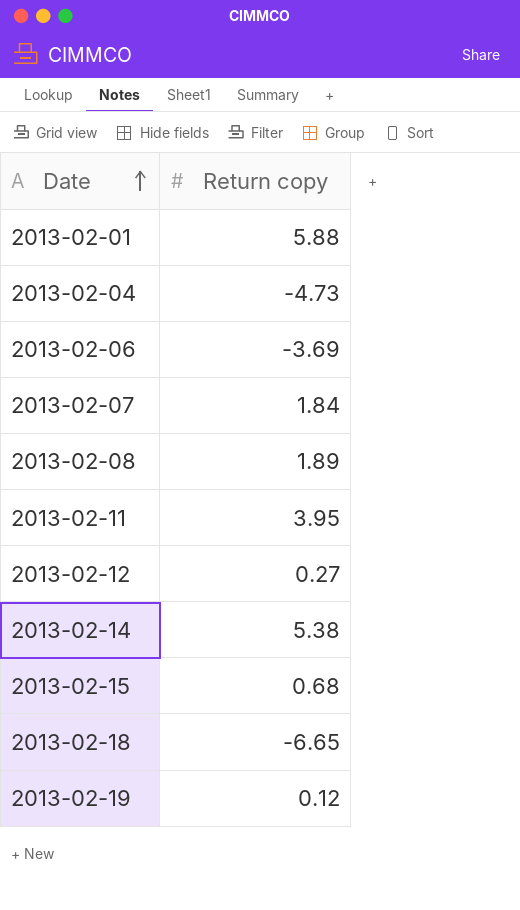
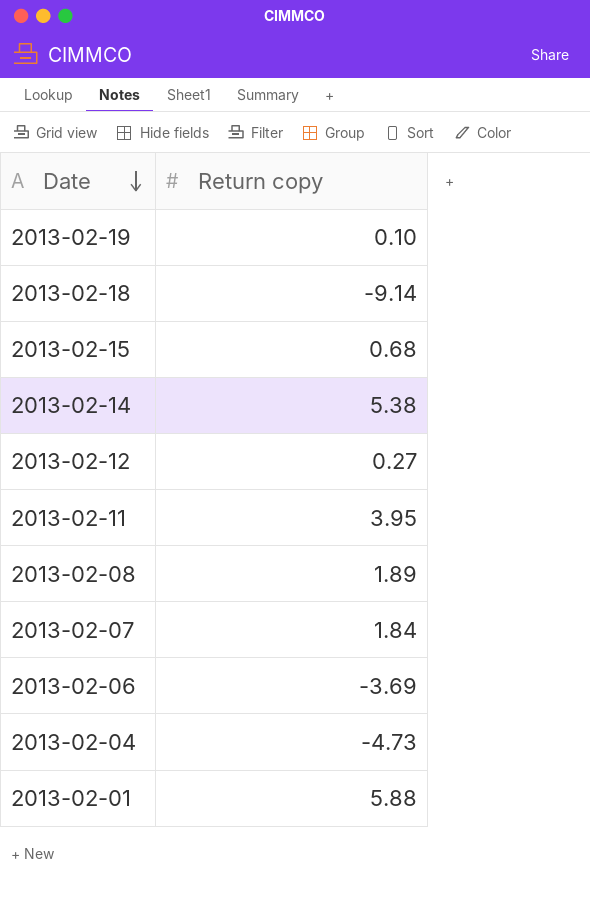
row order: Date ascending -> Date descending
2013-02-19 | Return copy: 0.12 -> 0.10
2013-02-18 | Return copy: -6.65 -> -9.14

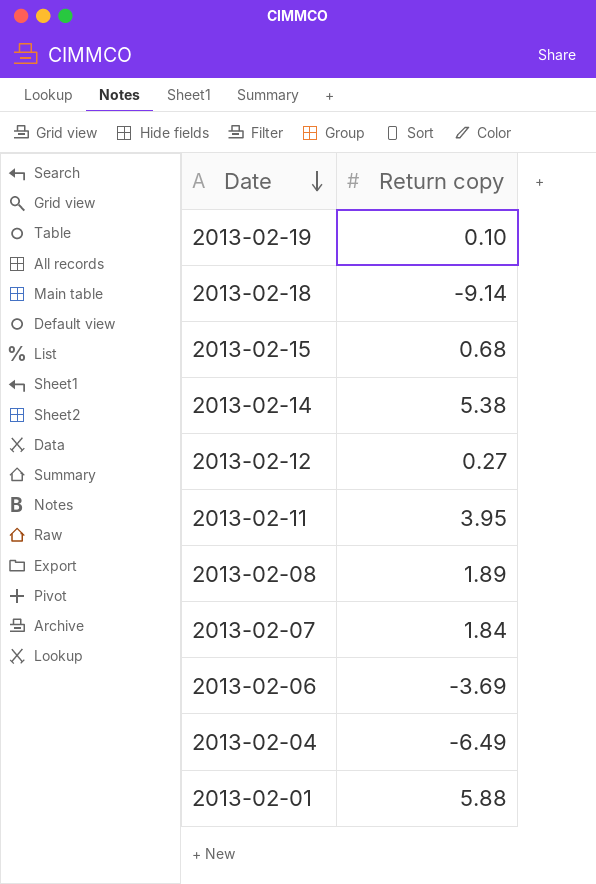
2013-02-04 | Return copy: -4.73 -> -6.49

